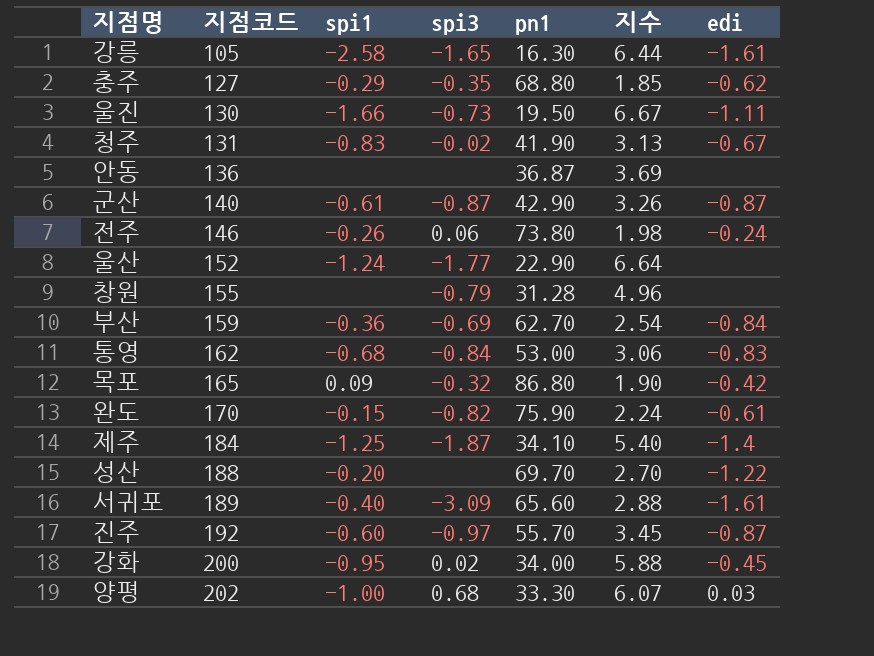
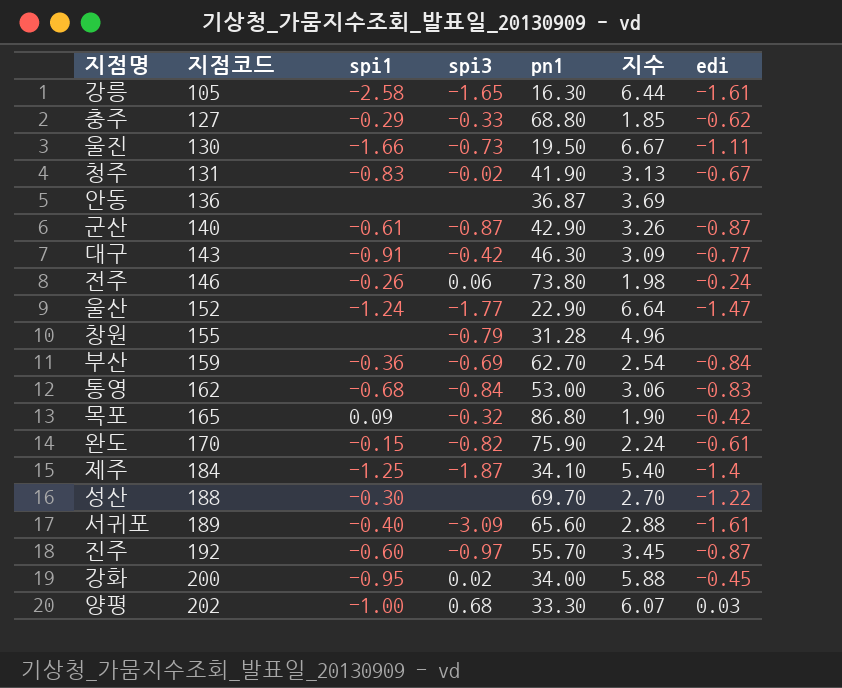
충주 | spi3: -0.35 -> -0.33
row 대구: none -> 143 | -0.91 | -0.42 | 46.30 | 3.09 | -0.77
울산 | edi: none -> -1.47
성산 | spi1: -0.20 -> -0.30

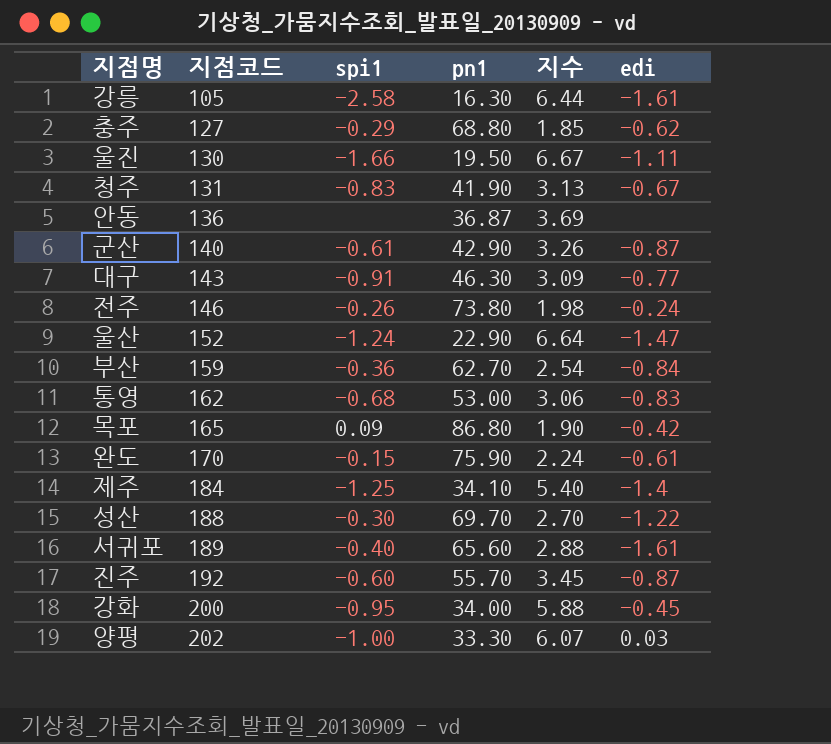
column spi3 | position: 4 -> none
row 창원: 155 | none | -0.79 | 31.28 | 4.96 | none -> none

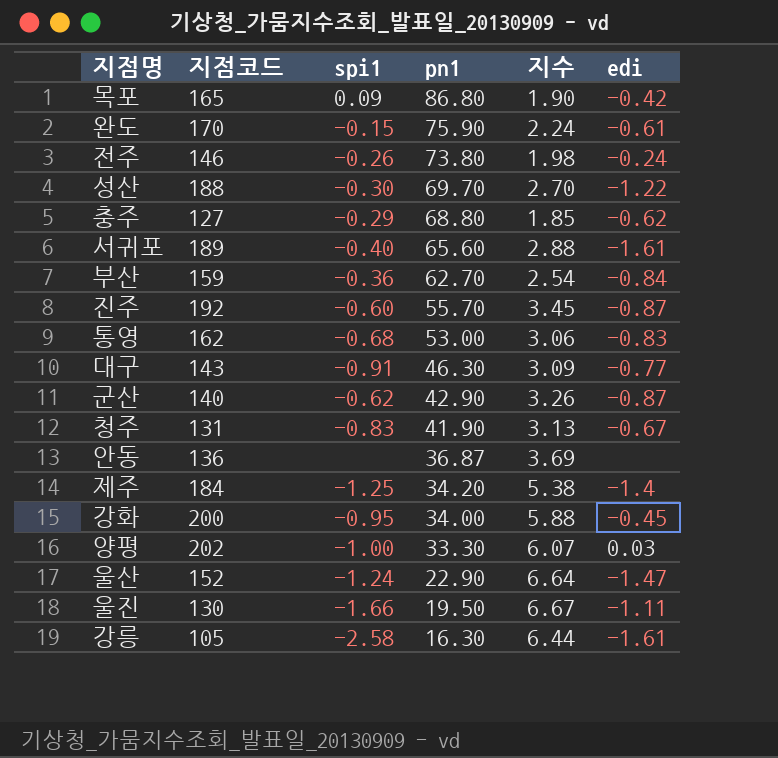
row order: 지점코드 ascending -> pn1 descending
군산 | spi1: -0.61 -> -0.62
제주 | pn1: 34.10 -> 34.20
제주 | 지수: 5.40 -> 5.38

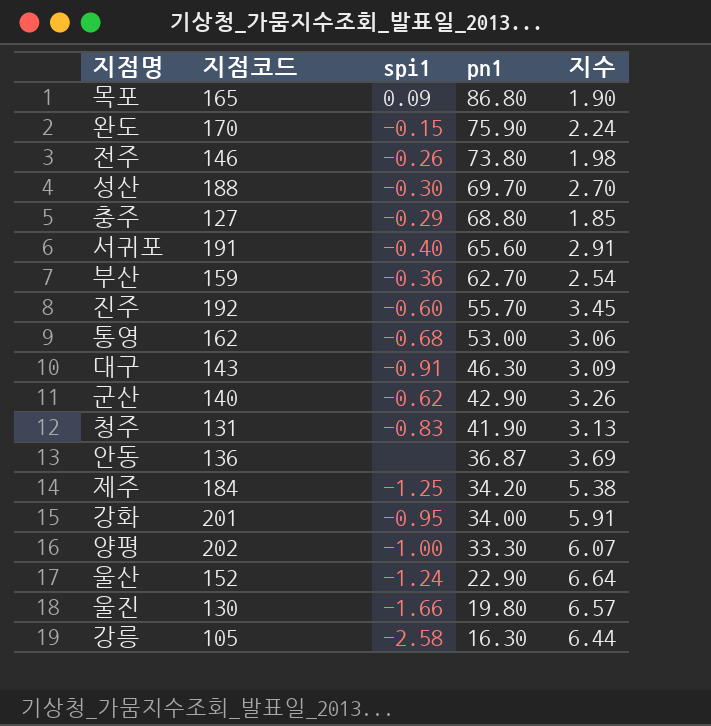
column edi | position: 6 -> none
서귀포 | 지점코드: 189 -> 191
서귀포 | 지수: 2.88 -> 2.91
강화 | 지점코드: 200 -> 201
강화 | 지수: 5.88 -> 5.91
울진 | pn1: 19.50 -> 19.80
울진 | 지수: 6.67 -> 6.57

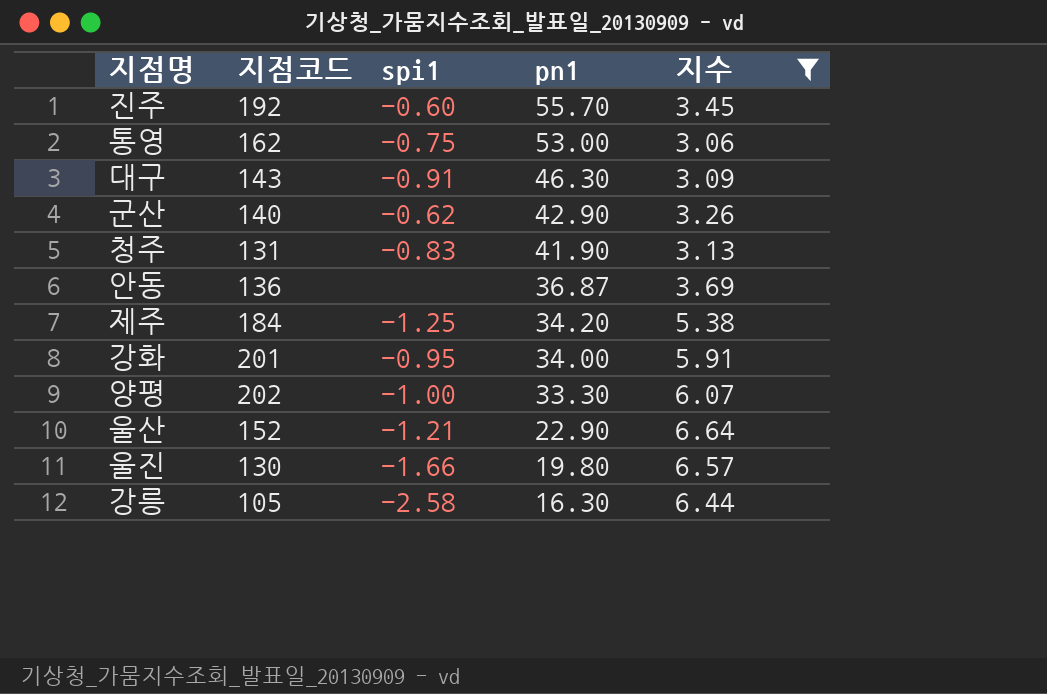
filter: none -> 지수 >= 3.06
통영 | spi1: -0.68 -> -0.75
울산 | spi1: -1.24 -> -1.21

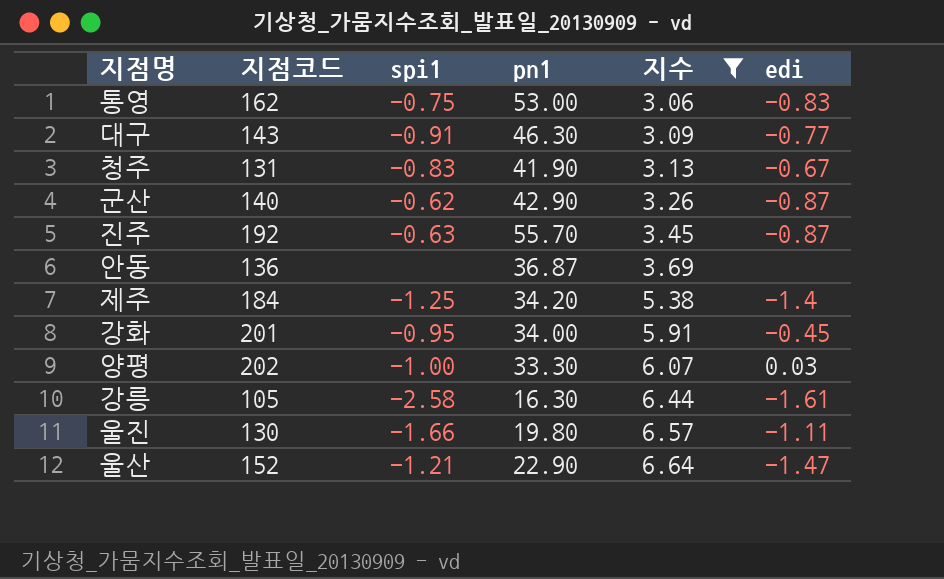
row order: pn1 descending -> 지수 ascending
column edi | position: none -> 6
진주 | spi1: -0.60 -> -0.63

